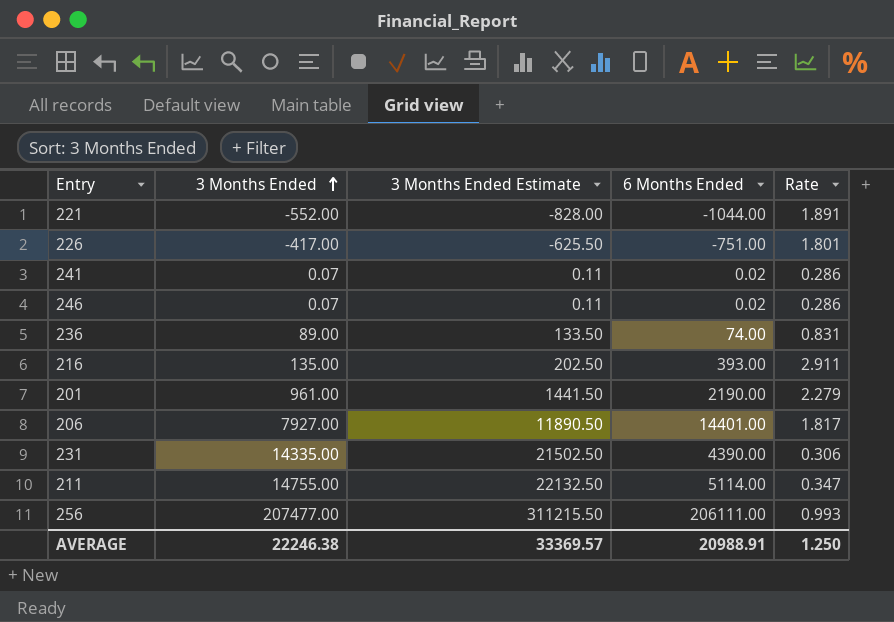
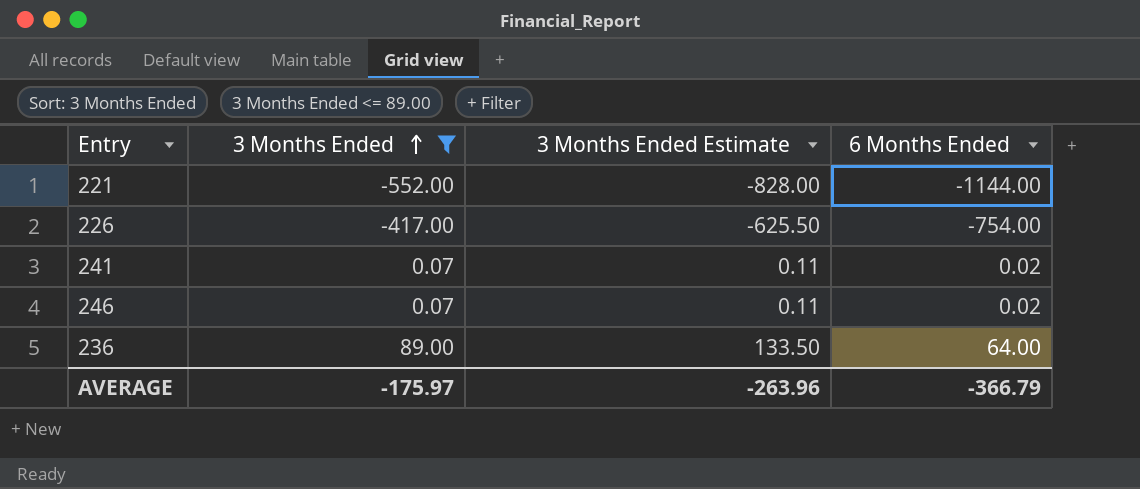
filter: none -> 3 Months Ended <= 89.00
column Rate | formula: [6 Months Ended] / [3 Months Ended] -> none
221 | 6 Months Ended: -1044.00 -> -1144.00
226 | 6 Months Ended: -751.00 -> -754.00
236 | 6 Months Ended: 74.00 -> 64.00
AVERAGE | 3 Months Ended: 22246.38 -> -175.97
AVERAGE | 3 Months Ended Estimate: 33369.57 -> -263.96
AVERAGE | 6 Months Ended: 20988.91 -> -366.79

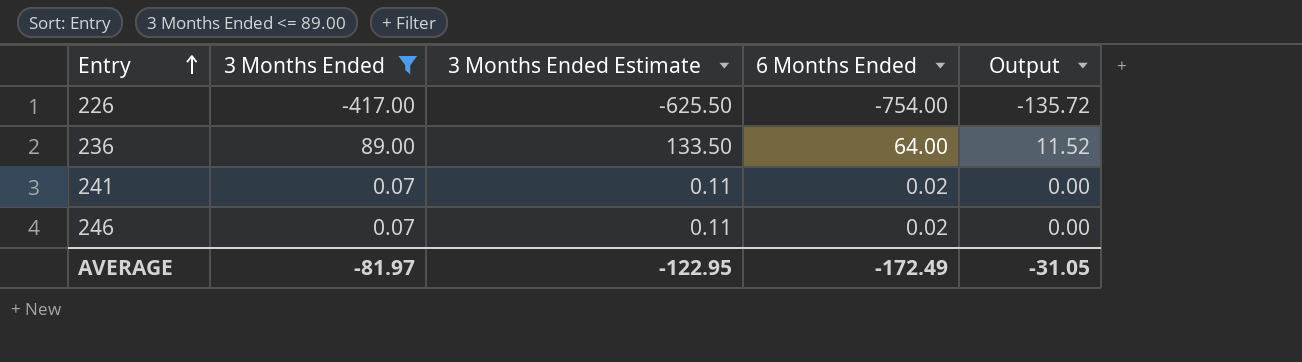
row order: 3 Months Ended ascending -> Entry ascending
column Output | formula: none -> [6 Months Ended] * 0.18
row 221: -552.00 | -828.00 | -1144.00 -> none
AVERAGE | 3 Months Ended: -175.97 -> -81.97
AVERAGE | 3 Months Ended Estimate: -263.96 -> -122.95
AVERAGE | 6 Months Ended: -366.79 -> -172.49

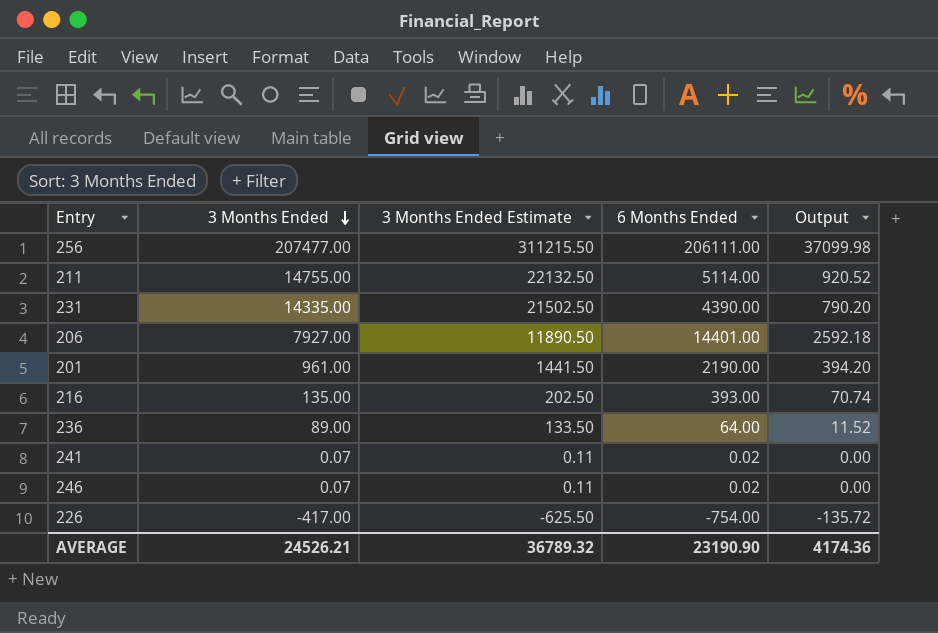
filter: 3 Months Ended <= 89.00 -> none
row order: Entry ascending -> 3 Months Ended descending
AVERAGE | 3 Months Ended: -81.97 -> 24526.21
AVERAGE | 3 Months Ended Estimate: -122.95 -> 36789.32
AVERAGE | 6 Months Ended: -172.49 -> 23190.90
AVERAGE | Output: -31.05 -> 4174.36

